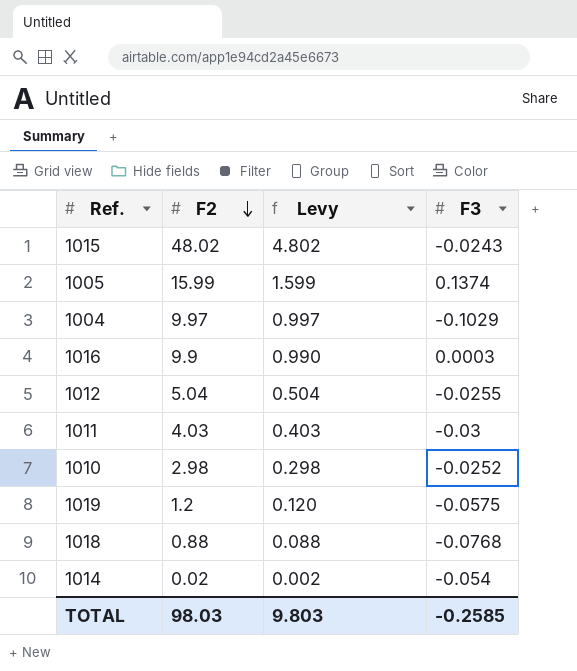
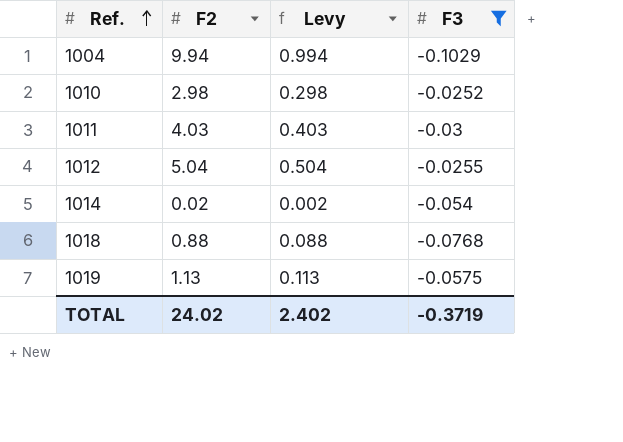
filter: none -> F3 <= -0.0252
row order: F2 descending -> Ref. ascending
1004 | F2: 9.97 -> 9.94
1004 | Levy: 0.997 -> 0.994
1019 | F2: 1.2 -> 1.13
1019 | Levy: 0.120 -> 0.113
TOTAL | F2: 98.03 -> 24.02
TOTAL | Levy: 9.803 -> 2.402
TOTAL | F3: -0.2585 -> -0.3719

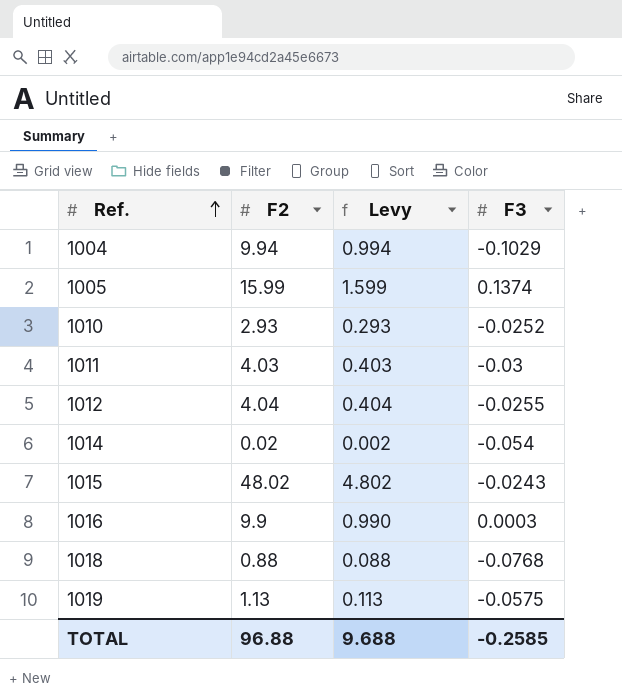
filter: F3 <= -0.0252 -> none
1010 | F2: 2.98 -> 2.93
1010 | Levy: 0.298 -> 0.293
1012 | F2: 5.04 -> 4.04
1012 | Levy: 0.504 -> 0.404
TOTAL | F2: 24.02 -> 96.88
TOTAL | Levy: 2.402 -> 9.688
TOTAL | F3: -0.3719 -> -0.2585

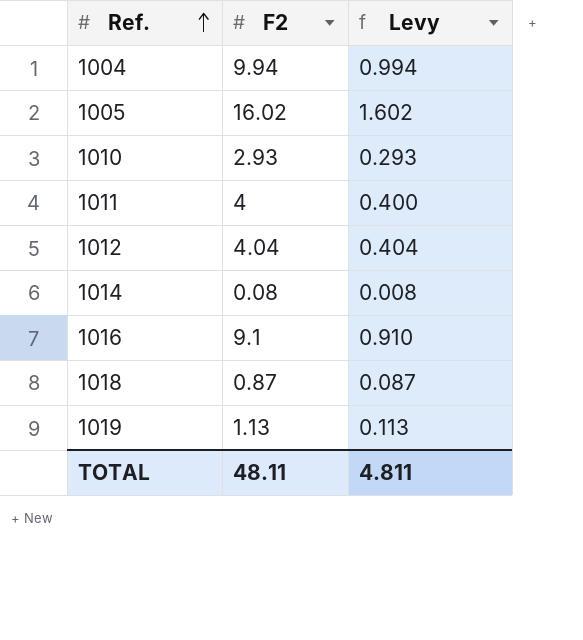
column F3 | position: 4 -> none
row 1015: 48.02 | 4.802 | -0.0243 -> none
1005 | F2: 15.99 -> 16.02
1005 | Levy: 1.599 -> 1.602
1011 | F2: 4.03 -> 4
1011 | Levy: 0.403 -> 0.400
1014 | F2: 0.02 -> 0.08
1014 | Levy: 0.002 -> 0.008
1016 | F2: 9.9 -> 9.1
1016 | Levy: 0.990 -> 0.910
1018 | F2: 0.88 -> 0.87
1018 | Levy: 0.088 -> 0.087
TOTAL | F2: 96.88 -> 48.11
TOTAL | Levy: 9.688 -> 4.811

